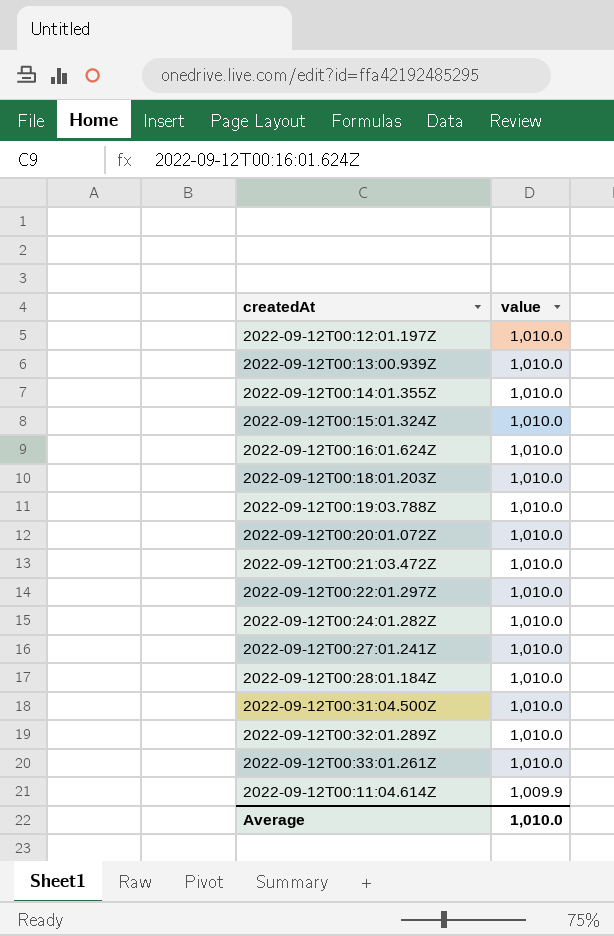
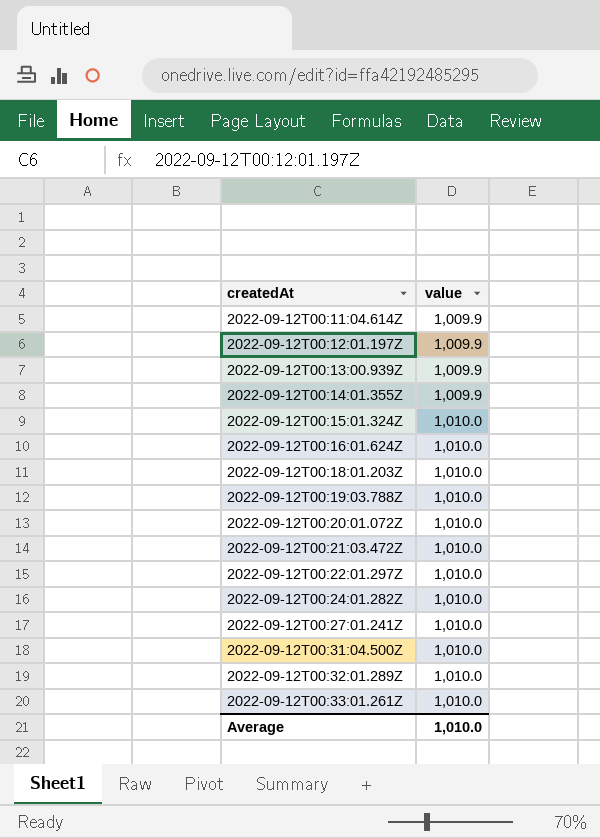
row order: value descending -> createdAt ascending
row 2022-09-12T00:28:01.184Z: 1,010.0 -> none
2022-09-12T00:12:01.197Z | value: 1,010.0 -> 1,009.9
2022-09-12T00:13:00.939Z | value: 1,010.0 -> 1,009.9
2022-09-12T00:14:01.355Z | value: 1,010.0 -> 1,009.9

